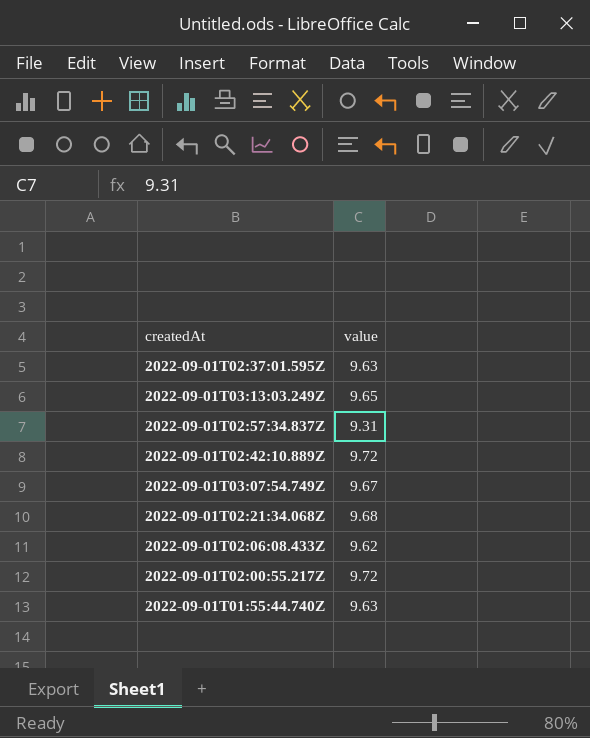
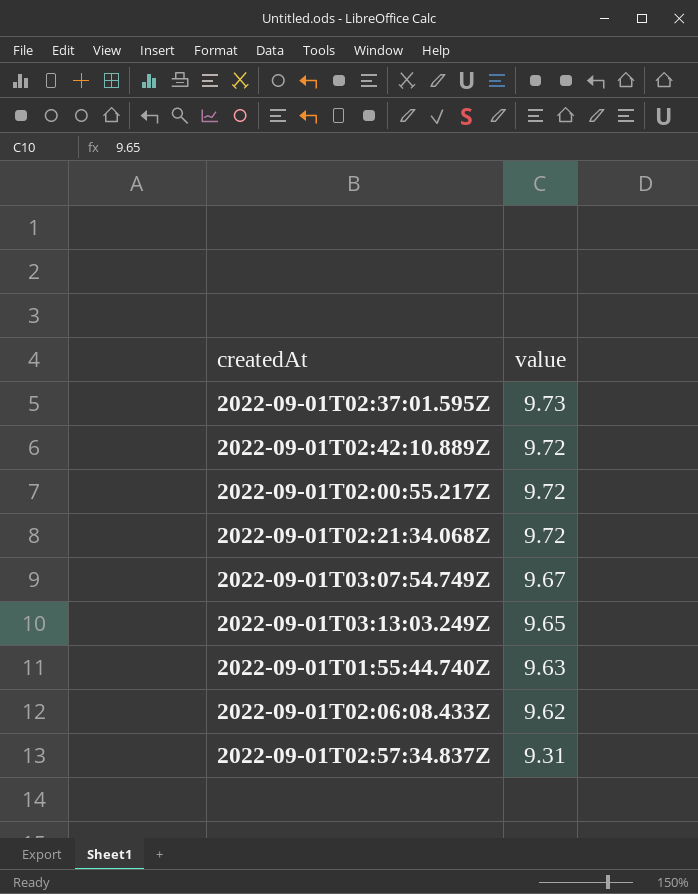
row order: none -> value descending
2022-09-01T02:37:01.595Z | value: 9.63 -> 9.73
2022-09-01T02:21:34.068Z | value: 9.68 -> 9.72

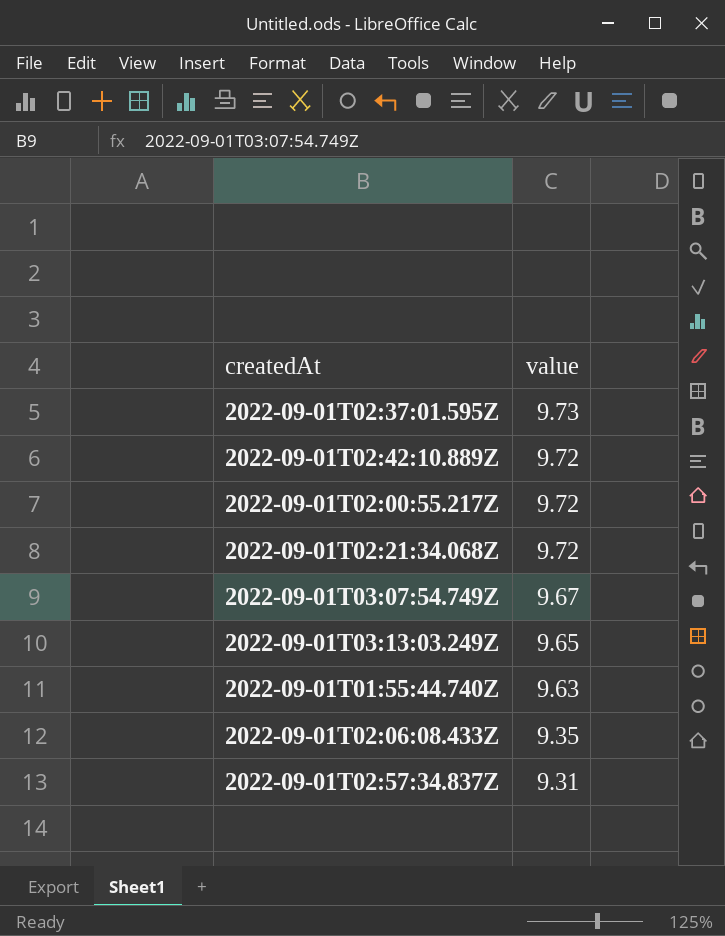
2022-09-01T02:06:08.433Z | value: 9.62 -> 9.35

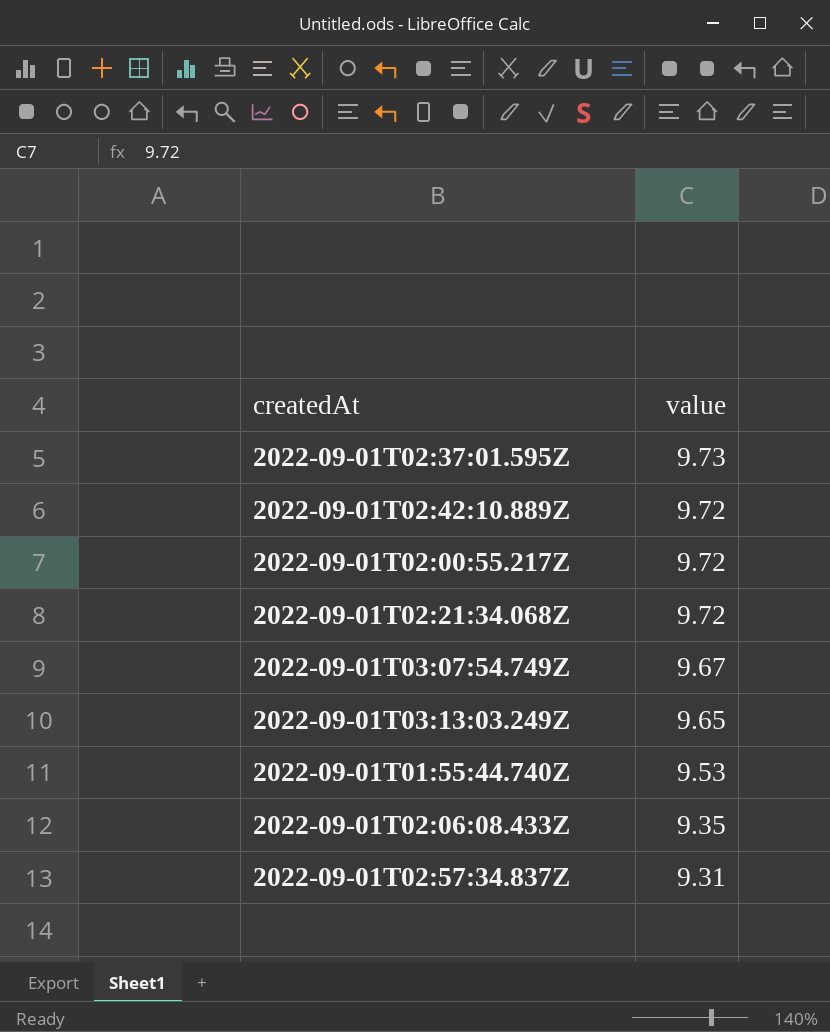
2022-09-01T01:55:44.740Z | value: 9.63 -> 9.53

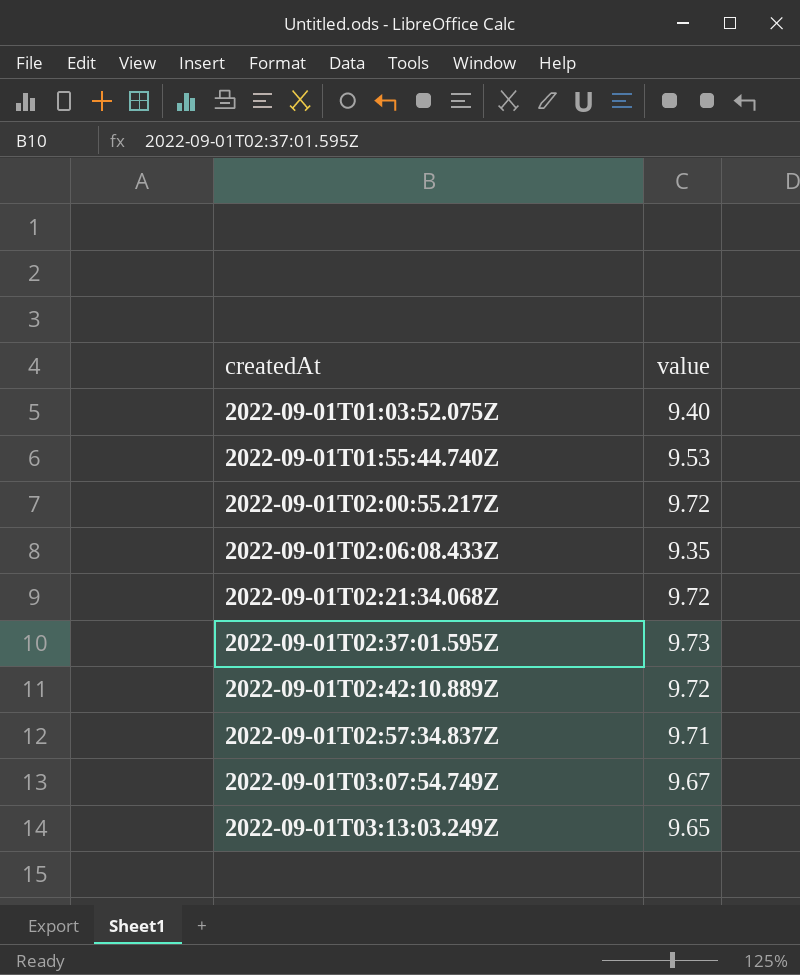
row order: value descending -> createdAt ascending
row 2022-09-01T01:03:52.075Z: none -> 9.40
2022-09-01T02:57:34.837Z | value: 9.31 -> 9.71

